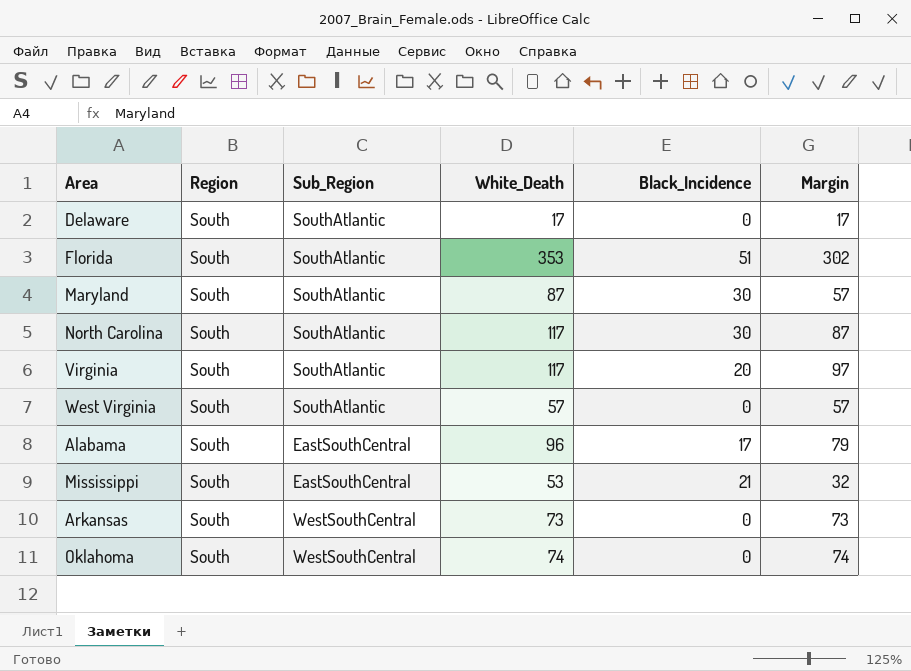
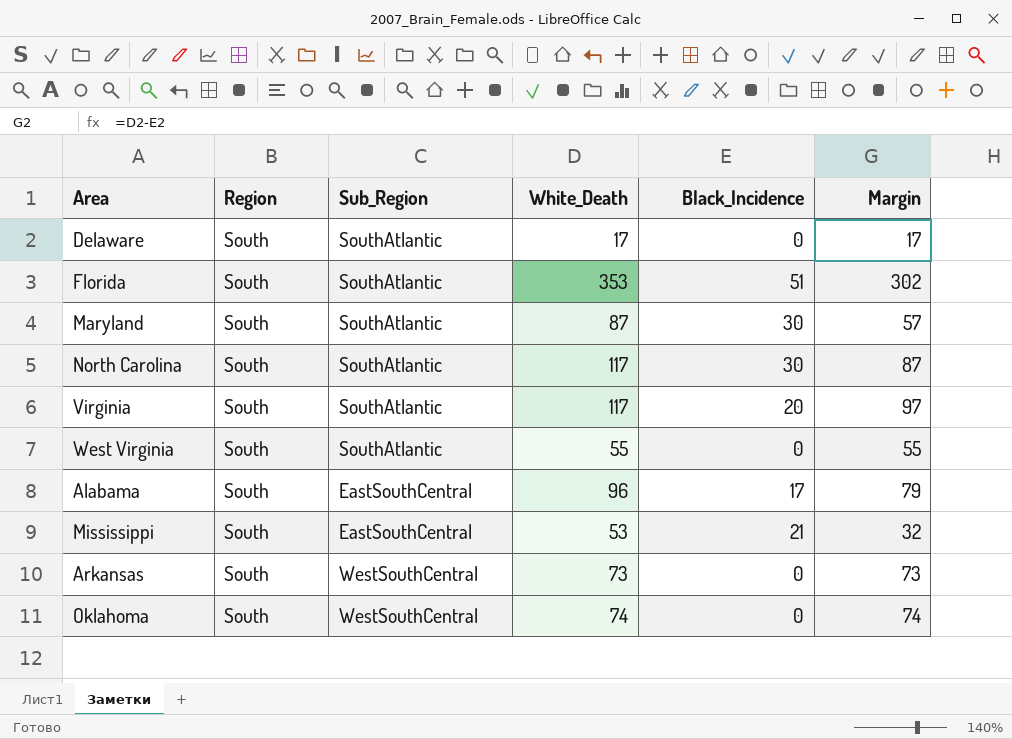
West Virginia | White_Death: 57 -> 55
West Virginia | Margin: 57 -> 55

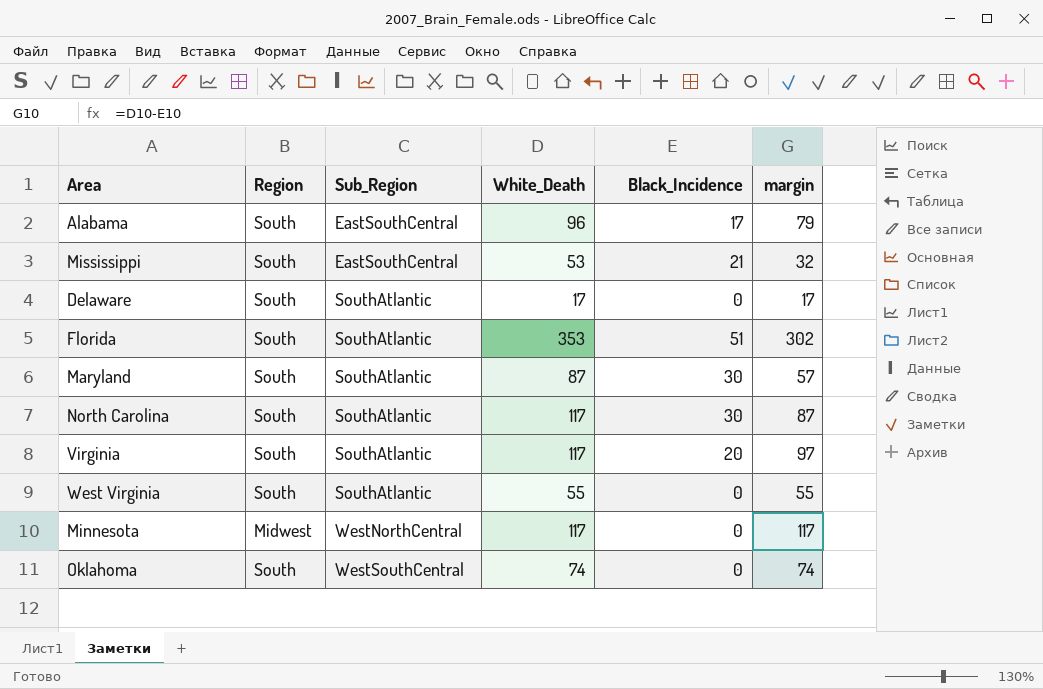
row order: none -> Sub_Region ascending
column name: Margin -> margin
row Arkansas: South | WestSouthCentral | 73 | 0 | 73 -> none
row Minnesota: none -> Midwest | WestNorthCentral | 117 | 0 | 117

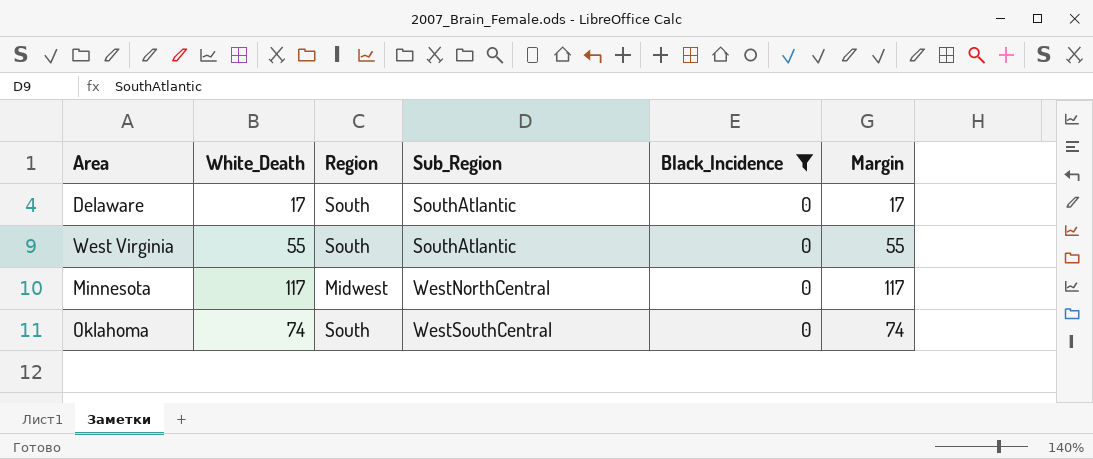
filter: none -> Black_Incidence = 0
column White_Death | position: 4 -> 2
column name: margin -> Margin

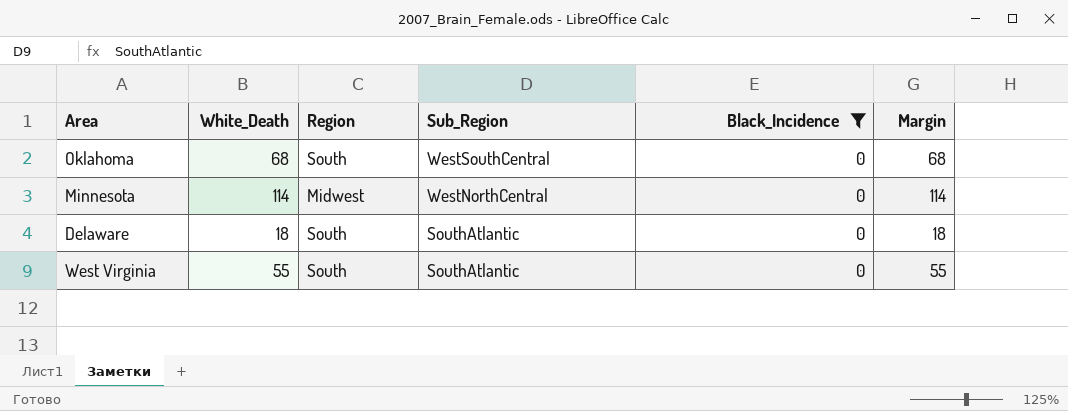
row order: Sub_Region ascending -> Sub_Region descending
Oklahoma | White_Death: 74 -> 68
Oklahoma | Margin: 74 -> 68
Minnesota | White_Death: 117 -> 114
Minnesota | Margin: 117 -> 114
Delaware | White_Death: 17 -> 18
Delaware | Margin: 17 -> 18

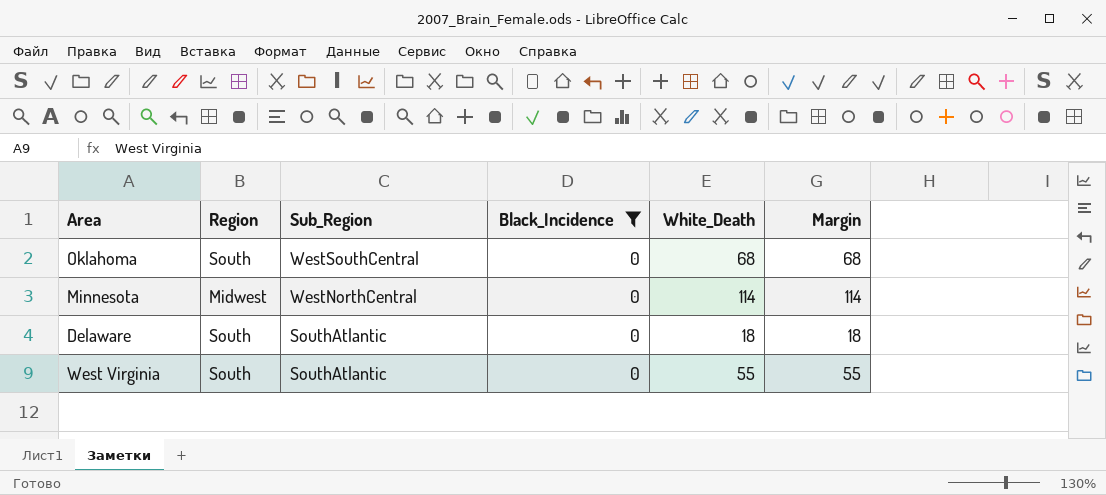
column White_Death | position: 2 -> 5

